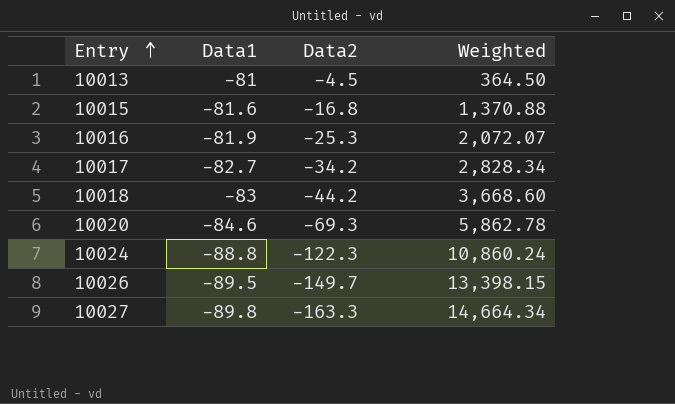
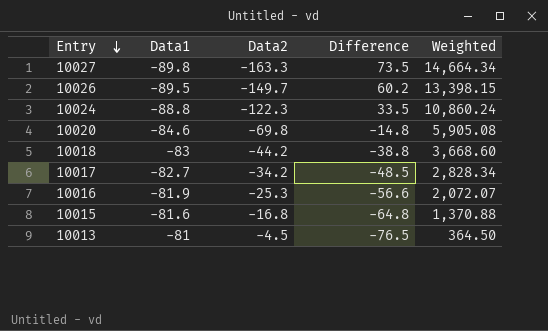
row order: Entry ascending -> Entry descending
column Difference | formula: none -> [Data1] - [Data2]
10020 | Data2: -69.3 -> -69.8
10020 | Weighted: 5,862.78 -> 5,905.08

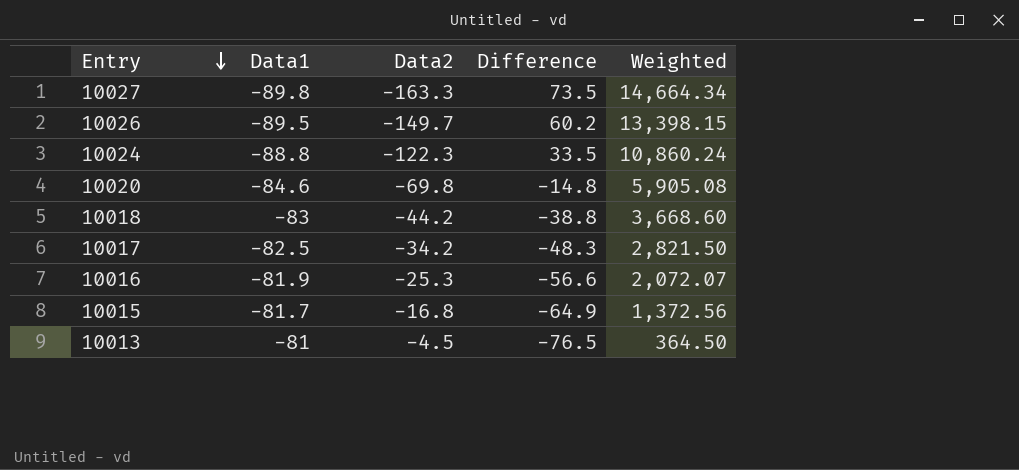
10017 | Data1: -82.7 -> -82.5
10017 | Difference: -48.5 -> -48.3
10017 | Weighted: 2,828.34 -> 2,821.50
10015 | Data1: -81.6 -> -81.7
10015 | Difference: -64.8 -> -64.9
10015 | Weighted: 1,370.88 -> 1,372.56

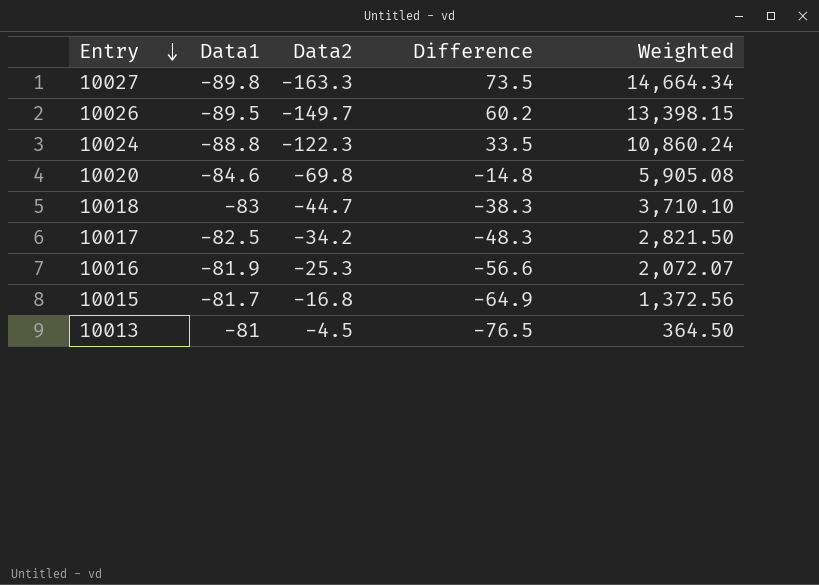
10018 | Data2: -44.2 -> -44.7
10018 | Difference: -38.8 -> -38.3
10018 | Weighted: 3,668.60 -> 3,710.10

